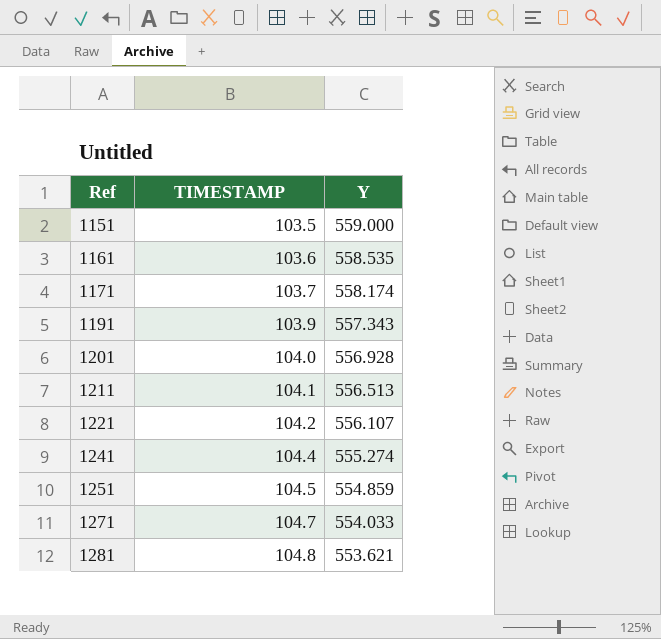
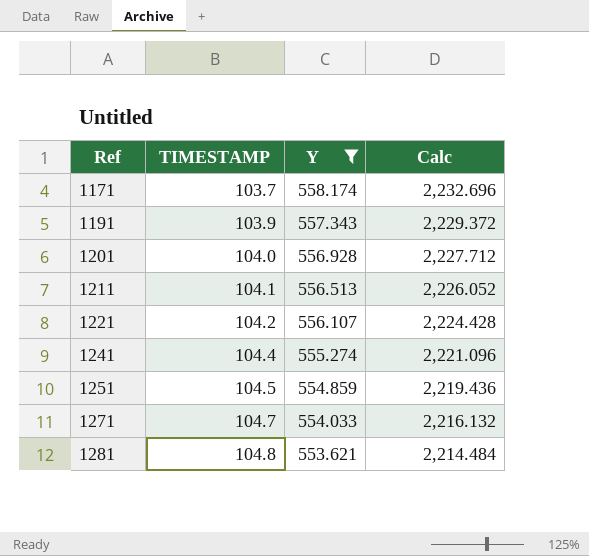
filter: none -> Y <= 558.174
column Calc | formula: none -> [Y] * 4

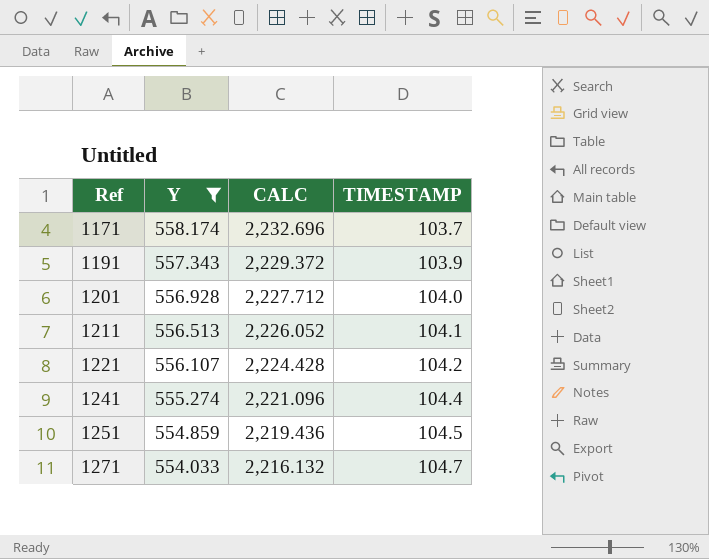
column name: Calc -> CALC
column TIMESTAMP | position: 2 -> 4
row 1281: 104.8 | 553.621 | 2,214.484 -> none

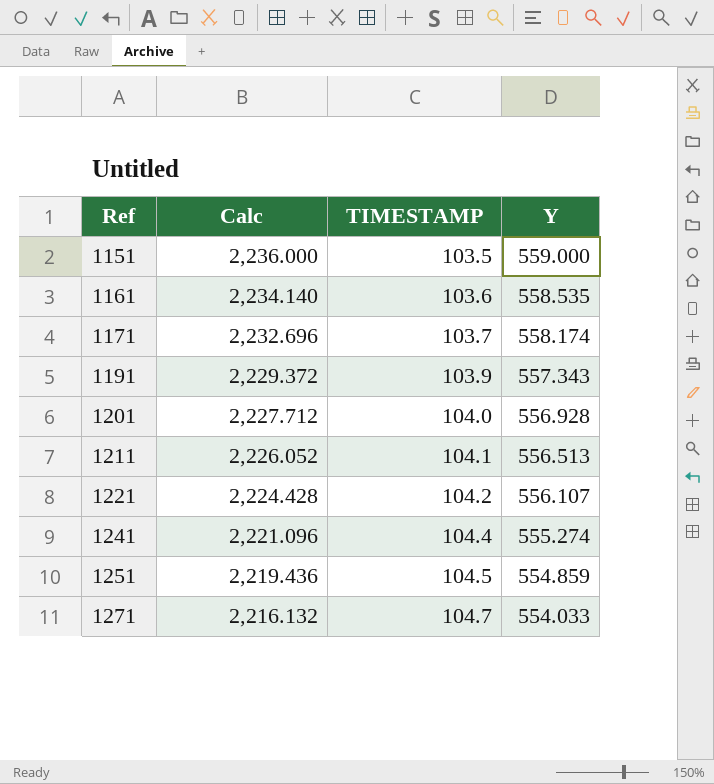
filter: Y <= 558.174 -> none
column name: CALC -> Calc
column Y | position: 2 -> 4

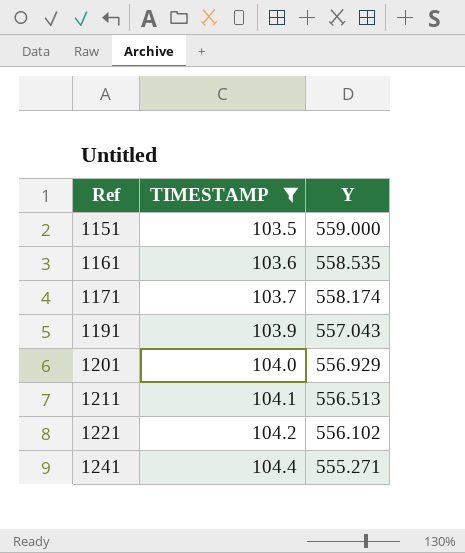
filter: none -> TIMESTAMP <= 104.4
column Calc | formula: [Y] * 4 -> none
1191 | Y: 557.343 -> 557.043
1201 | Y: 556.928 -> 556.929
1221 | Y: 556.107 -> 556.102
1241 | Y: 555.274 -> 555.271

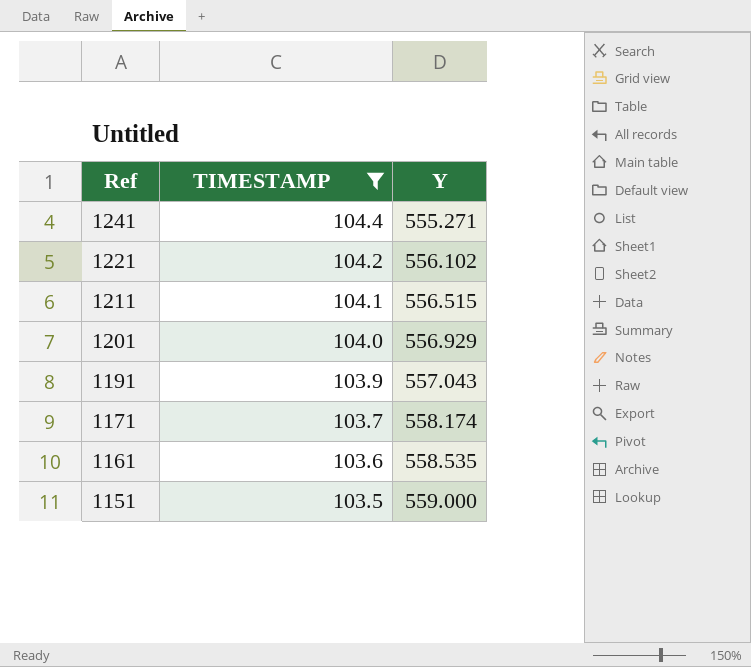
row order: Ref ascending -> Ref descending
1211 | Y: 556.513 -> 556.515

